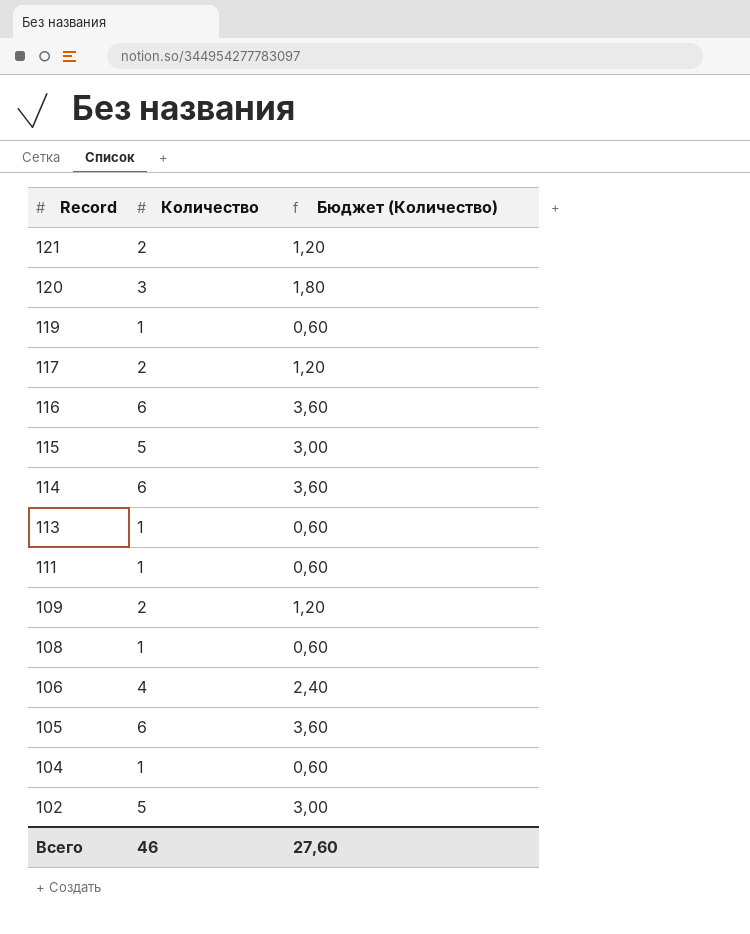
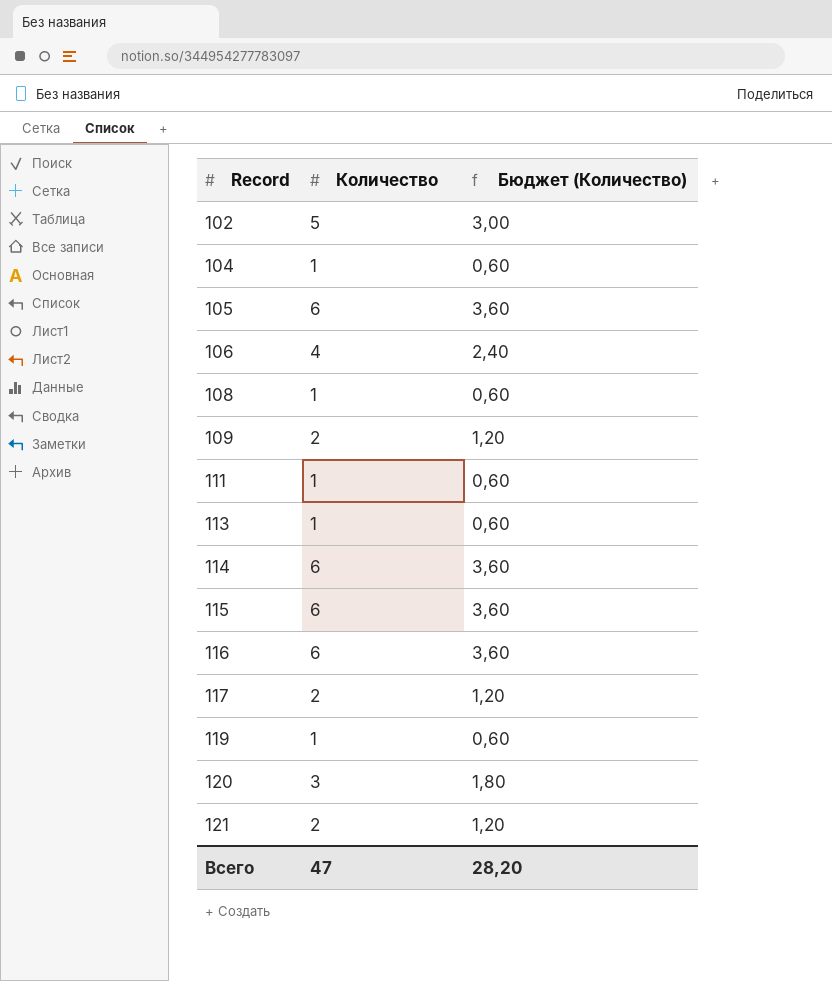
row order: Record descending -> Record ascending
115 | Количество: 5 -> 6
115 | Бюджет (Количество): 3,00 -> 3,60
Всего | Количество: 46 -> 47
Всего | Бюджет (Количество): 27,60 -> 28,20

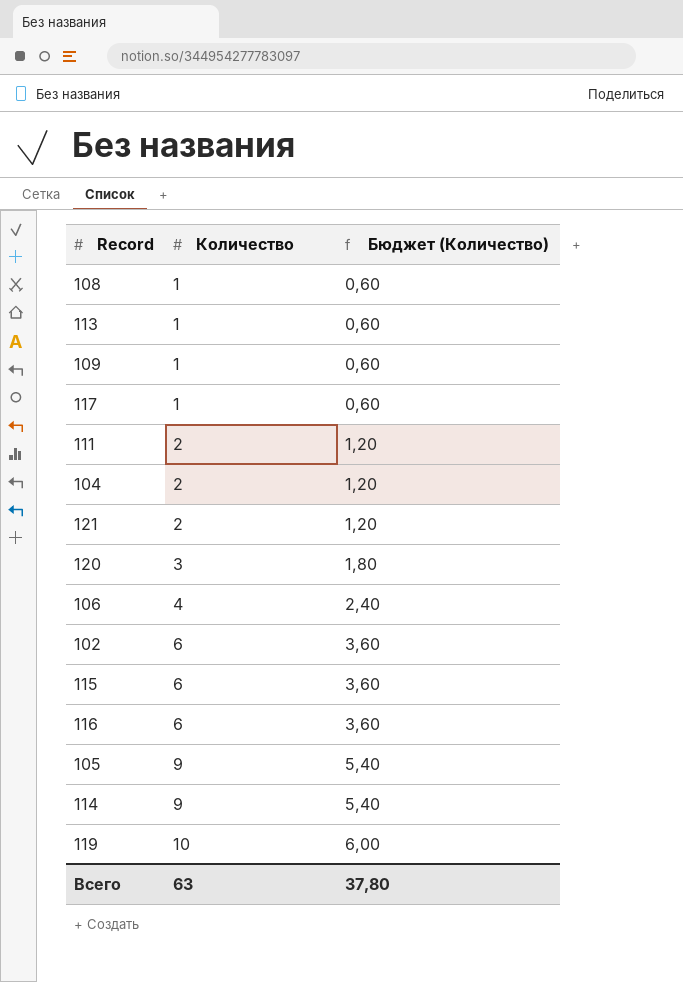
row order: Record ascending -> Количество ascending
109 | Количество: 2 -> 1
109 | Бюджет (Количество): 1,20 -> 0,60
117 | Количество: 2 -> 1
117 | Бюджет (Количество): 1,20 -> 0,60
111 | Количество: 1 -> 2
111 | Бюджет (Количество): 0,60 -> 1,20
104 | Количество: 1 -> 2
104 | Бюджет (Количество): 0,60 -> 1,20
102 | Количество: 5 -> 6
102 | Бюджет (Количество): 3,00 -> 3,60
105 | Количество: 6 -> 9
105 | Бюджет (Количество): 3,60 -> 5,40
114 | Количество: 6 -> 9
114 | Бюджет (Количество): 3,60 -> 5,40
119 | Количество: 1 -> 10
119 | Бюджет (Количество): 0,60 -> 6,00
Всего | Количество: 47 -> 63
Всего | Бюджет (Количество): 28,20 -> 37,80

